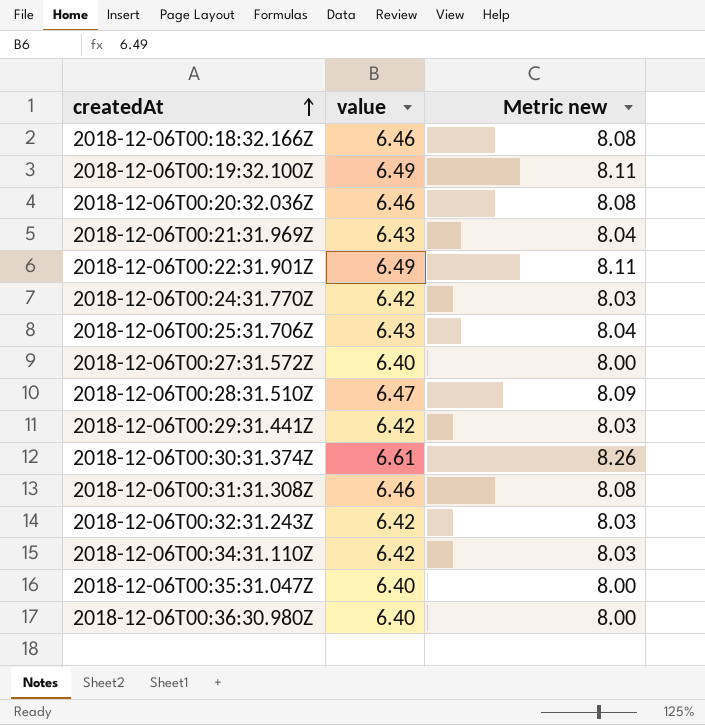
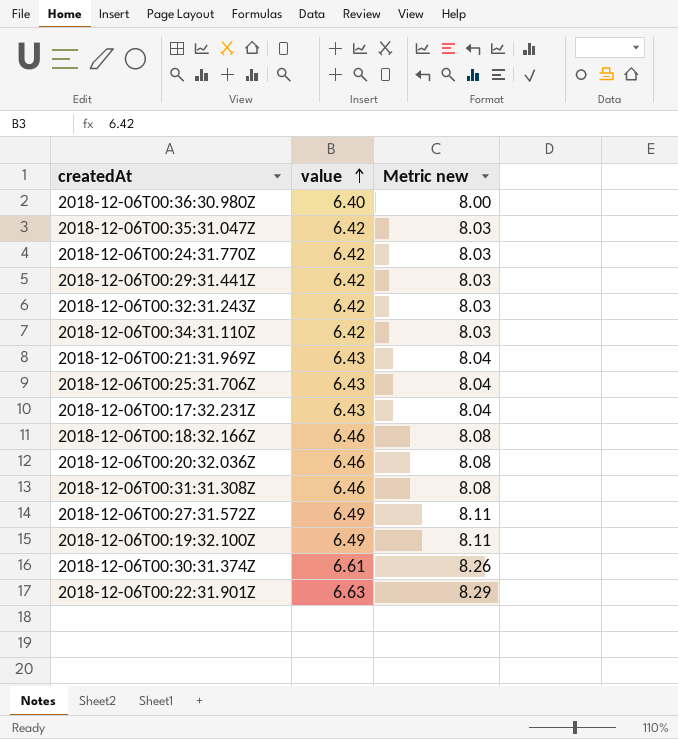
row order: createdAt ascending -> value ascending
row 2018-12-06T00:28:31.510Z: 6.47 | 8.09 -> none
2018-12-06T00:35:31.047Z | value: 6.40 -> 6.42
2018-12-06T00:35:31.047Z | Metric new: 8.00 -> 8.03
row 2018-12-06T00:17:32.231Z: none -> 6.43 | 8.04
2018-12-06T00:27:31.572Z | value: 6.40 -> 6.49
2018-12-06T00:27:31.572Z | Metric new: 8.00 -> 8.11
2018-12-06T00:22:31.901Z | value: 6.49 -> 6.63
2018-12-06T00:22:31.901Z | Metric new: 8.11 -> 8.29

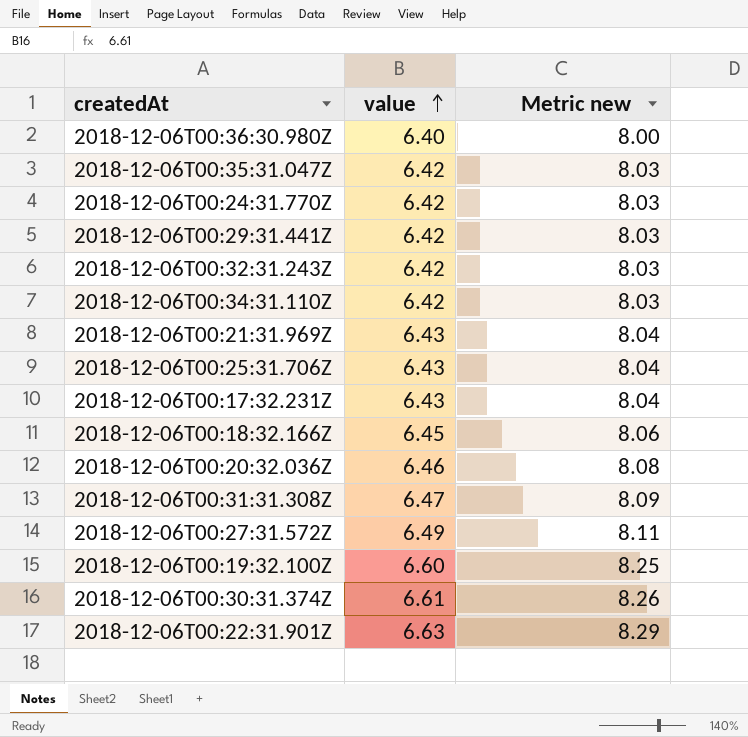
2018-12-06T00:18:32.166Z | value: 6.46 -> 6.45
2018-12-06T00:18:32.166Z | Metric new: 8.08 -> 8.06
2018-12-06T00:31:31.308Z | value: 6.46 -> 6.47
2018-12-06T00:31:31.308Z | Metric new: 8.08 -> 8.09
2018-12-06T00:19:32.100Z | value: 6.49 -> 6.60
2018-12-06T00:19:32.100Z | Metric new: 8.11 -> 8.25

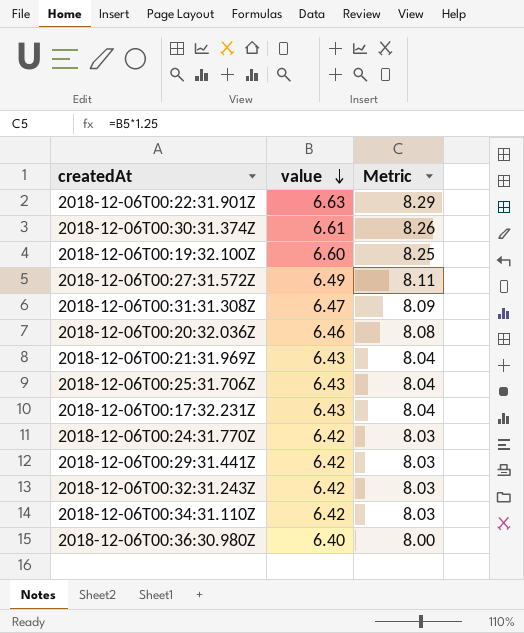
row order: value ascending -> value descending
column name: Metric new -> Metric
row 2018-12-06T00:35:31.047Z: 6.42 | 8.03 -> none
row 2018-12-06T00:18:32.166Z: 6.45 | 8.06 -> none

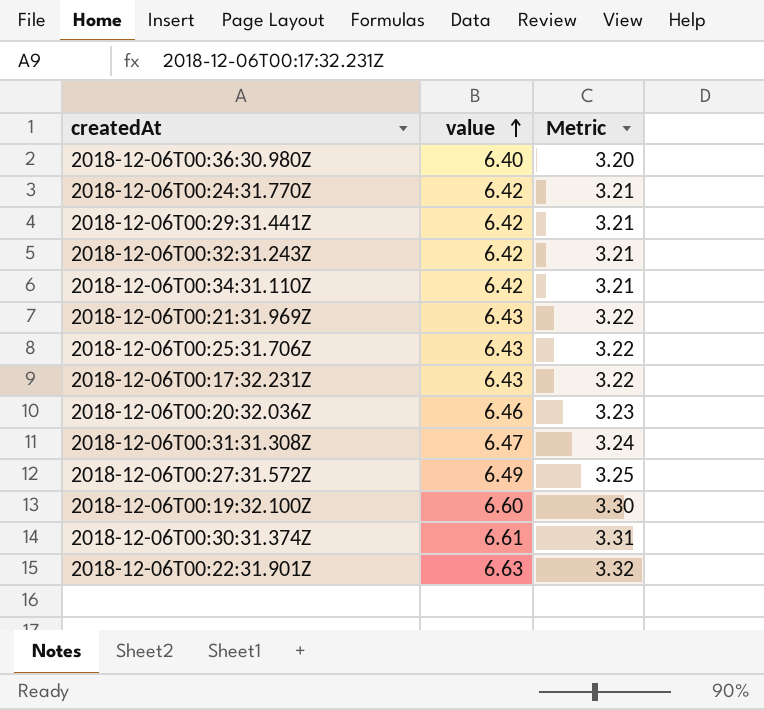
row order: value descending -> value ascending
column Metric | formula: [value] * 1.25 -> [value] * 0.5

